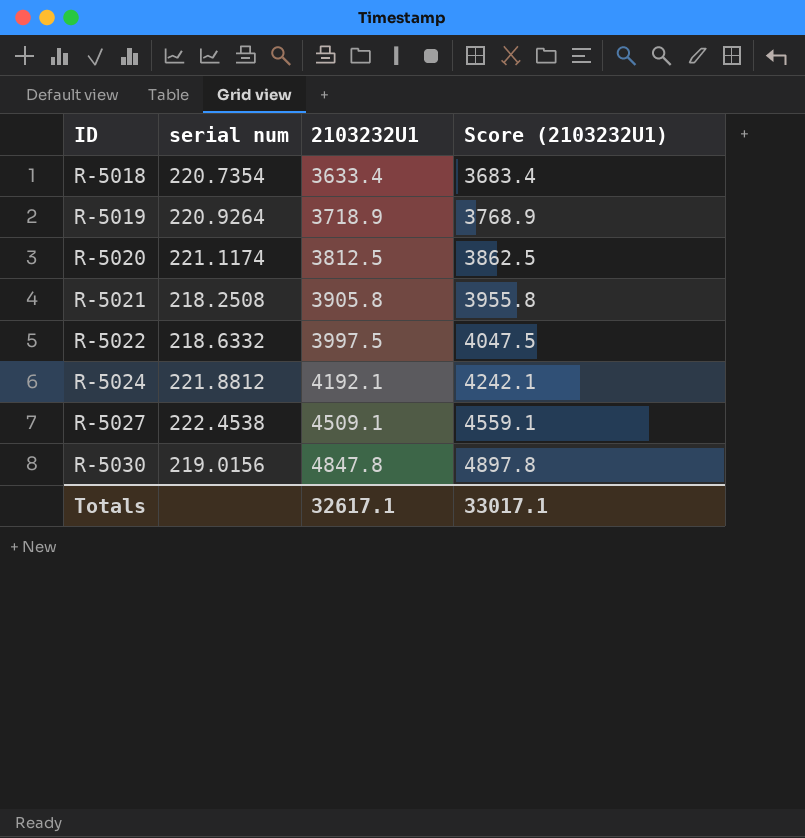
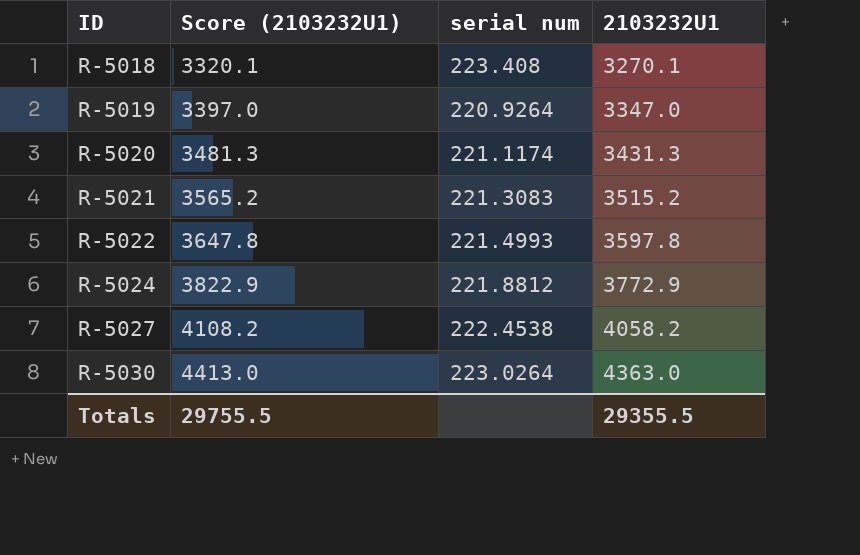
column Score (2103232U1) | position: 4 -> 2
R-5018 | Score (2103232U1): 3683.4 -> 3320.1
R-5018 | serial num: 220.7354 -> 223.408
R-5018 | 2103232U1: 3633.4 -> 3270.1
R-5019 | Score (2103232U1): 3768.9 -> 3397.0
R-5019 | 2103232U1: 3718.9 -> 3347.0
R-5020 | Score (2103232U1): 3862.5 -> 3481.3
R-5020 | 2103232U1: 3812.5 -> 3431.3
R-5021 | Score (2103232U1): 3955.8 -> 3565.2
R-5021 | serial num: 218.2508 -> 221.3083
R-5021 | 2103232U1: 3905.8 -> 3515.2
R-5022 | Score (2103232U1): 4047.5 -> 3647.8
R-5022 | serial num: 218.6332 -> 221.4993
R-5022 | 2103232U1: 3997.5 -> 3597.8
R-5024 | Score (2103232U1): 4242.1 -> 3822.9
R-5024 | 2103232U1: 4192.1 -> 3772.9
R-5027 | Score (2103232U1): 4559.1 -> 4108.2
R-5027 | 2103232U1: 4509.1 -> 4058.2
R-5030 | Score (2103232U1): 4897.8 -> 4413.0
R-5030 | serial num: 219.0156 -> 223.0264
R-5030 | 2103232U1: 4847.8 -> 4363.0
Totals | Score (2103232U1): 33017.1 -> 29755.5
Totals | 2103232U1: 32617.1 -> 29355.5

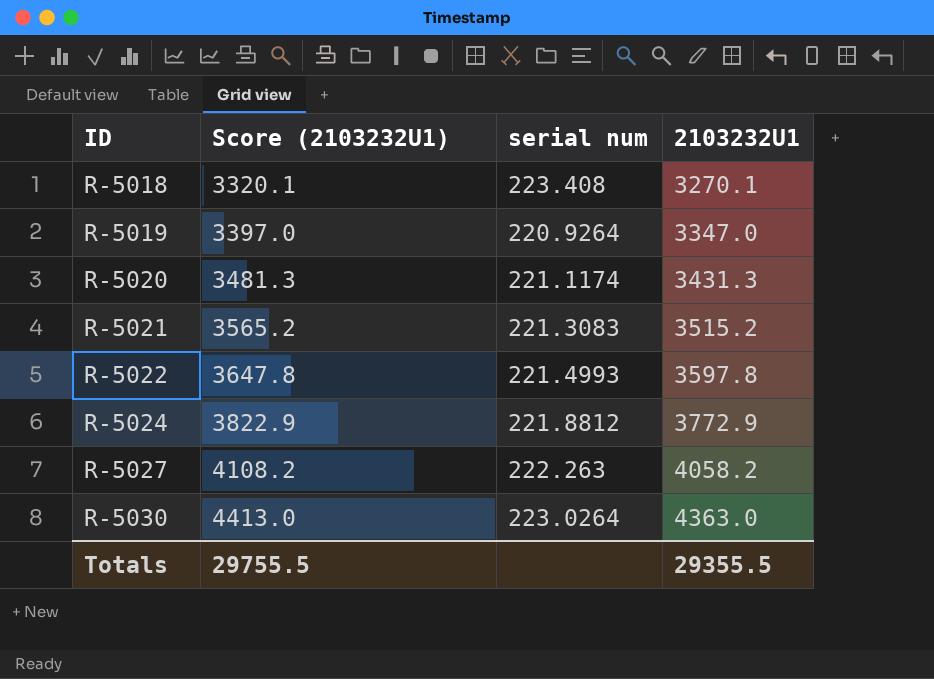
R-5027 | serial num: 222.4538 -> 222.263

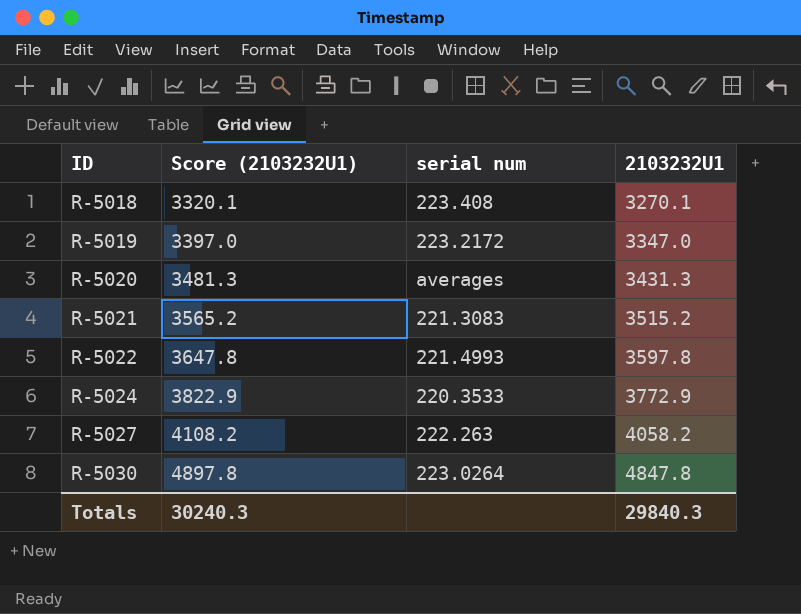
R-5019 | serial num: 220.9264 -> 223.2172
R-5020 | serial num: 221.1174 -> averages
R-5024 | serial num: 221.8812 -> 220.3533
R-5030 | Score (2103232U1): 4413.0 -> 4897.8
R-5030 | 2103232U1: 4363.0 -> 4847.8
Totals | Score (2103232U1): 29755.5 -> 30240.3
Totals | 2103232U1: 29355.5 -> 29840.3

